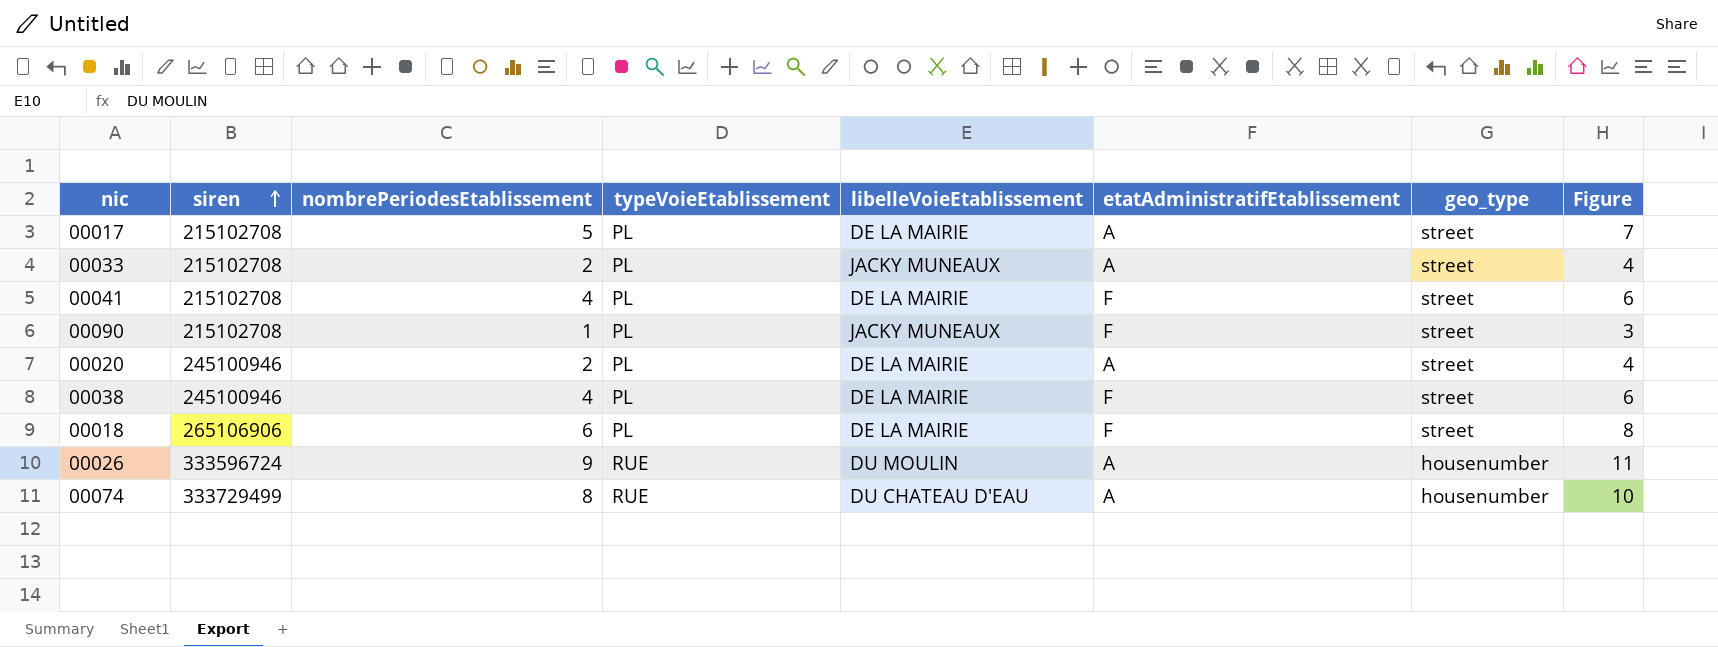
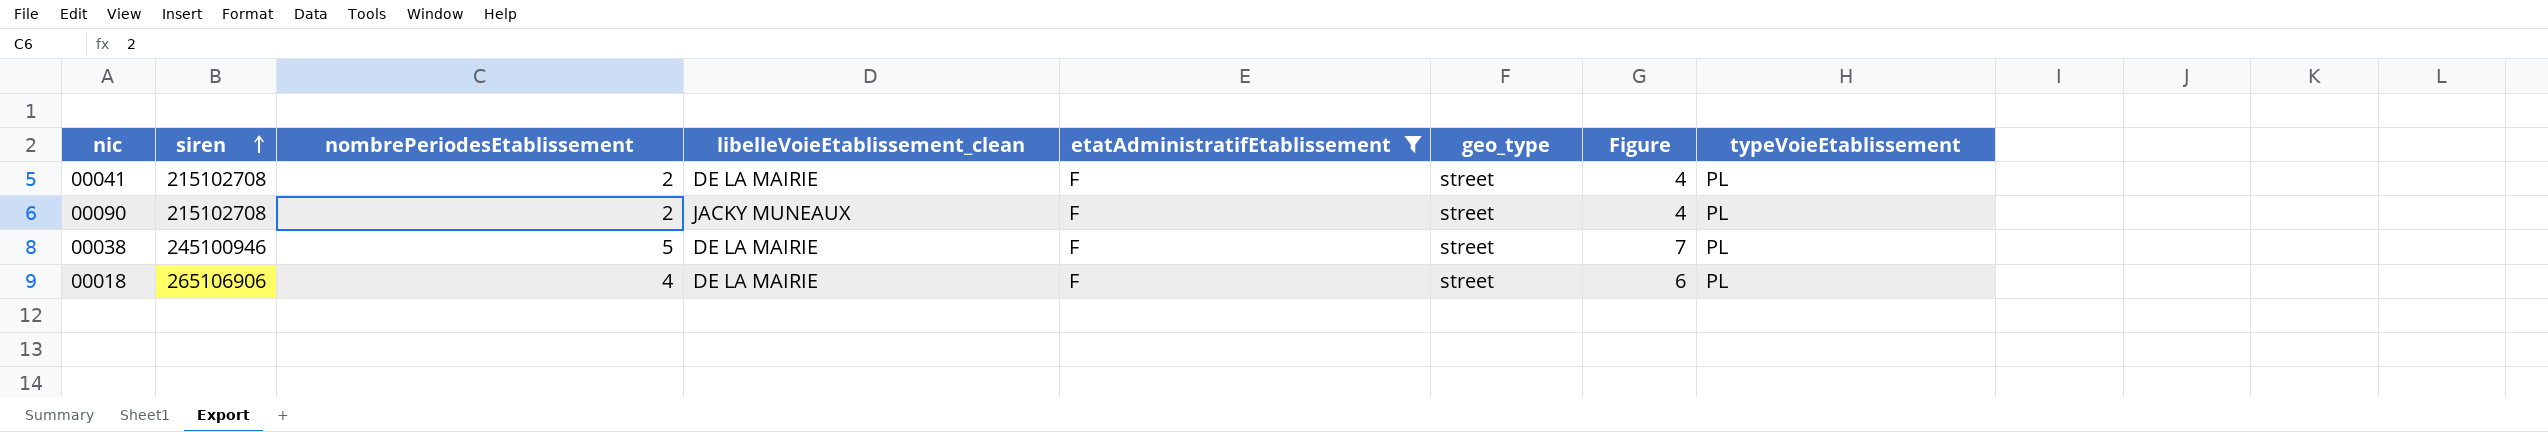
filter: none -> etatAdministratifEtablissement = F
column name: libelleVoieEtablissement -> libelleVoieEtablissement_clean
column typeVoieEtablissement | position: 4 -> 8
00041 | nombrePeriodesEtablissement: 4 -> 2
00041 | Figure: 6 -> 4
00090 | nombrePeriodesEtablissement: 1 -> 2
00090 | Figure: 3 -> 4
00038 | nombrePeriodesEtablissement: 4 -> 5
00038 | Figure: 6 -> 7
00018 | nombrePeriodesEtablissement: 6 -> 4
00018 | Figure: 8 -> 6

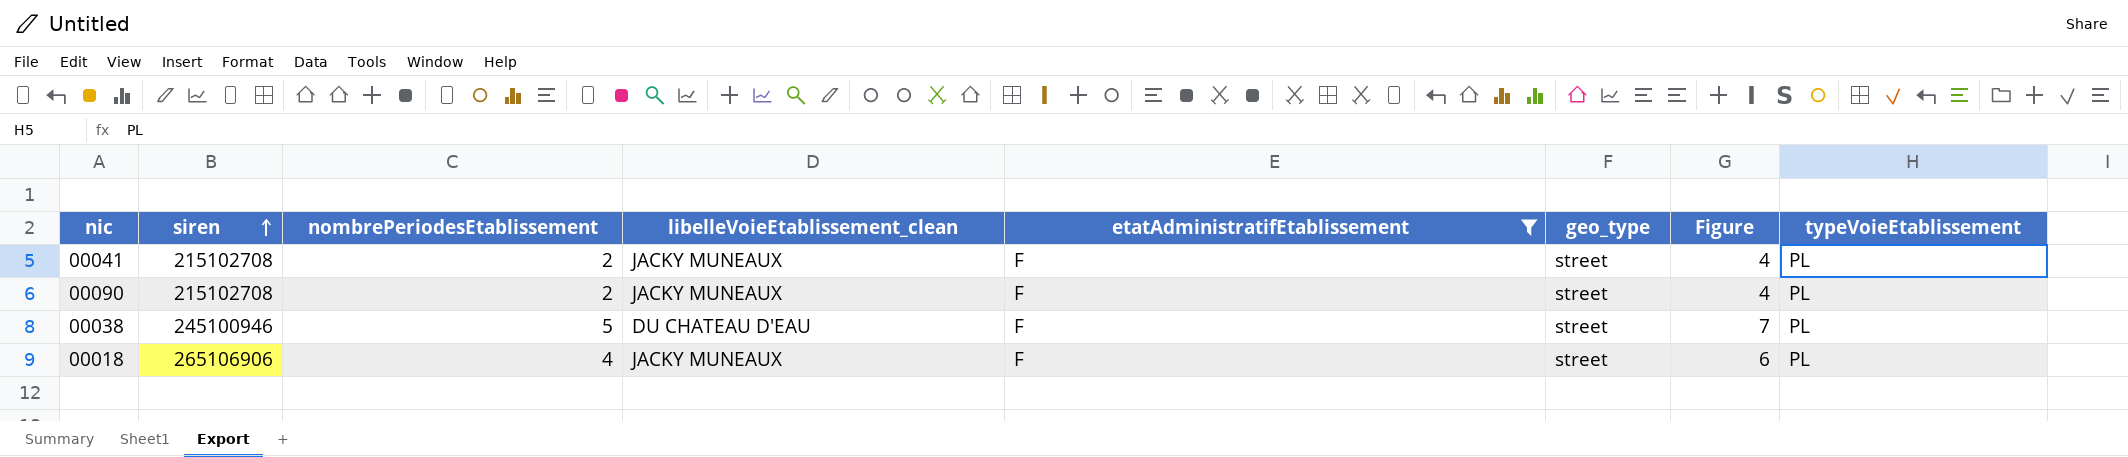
00041 | libelleVoieEtablissement_clean: DE LA MAIRIE -> JACKY MUNEAUX
00038 | libelleVoieEtablissement_clean: DE LA MAIRIE -> DU CHATEAU D'EAU
00018 | libelleVoieEtablissement_clean: DE LA MAIRIE -> JACKY MUNEAUX

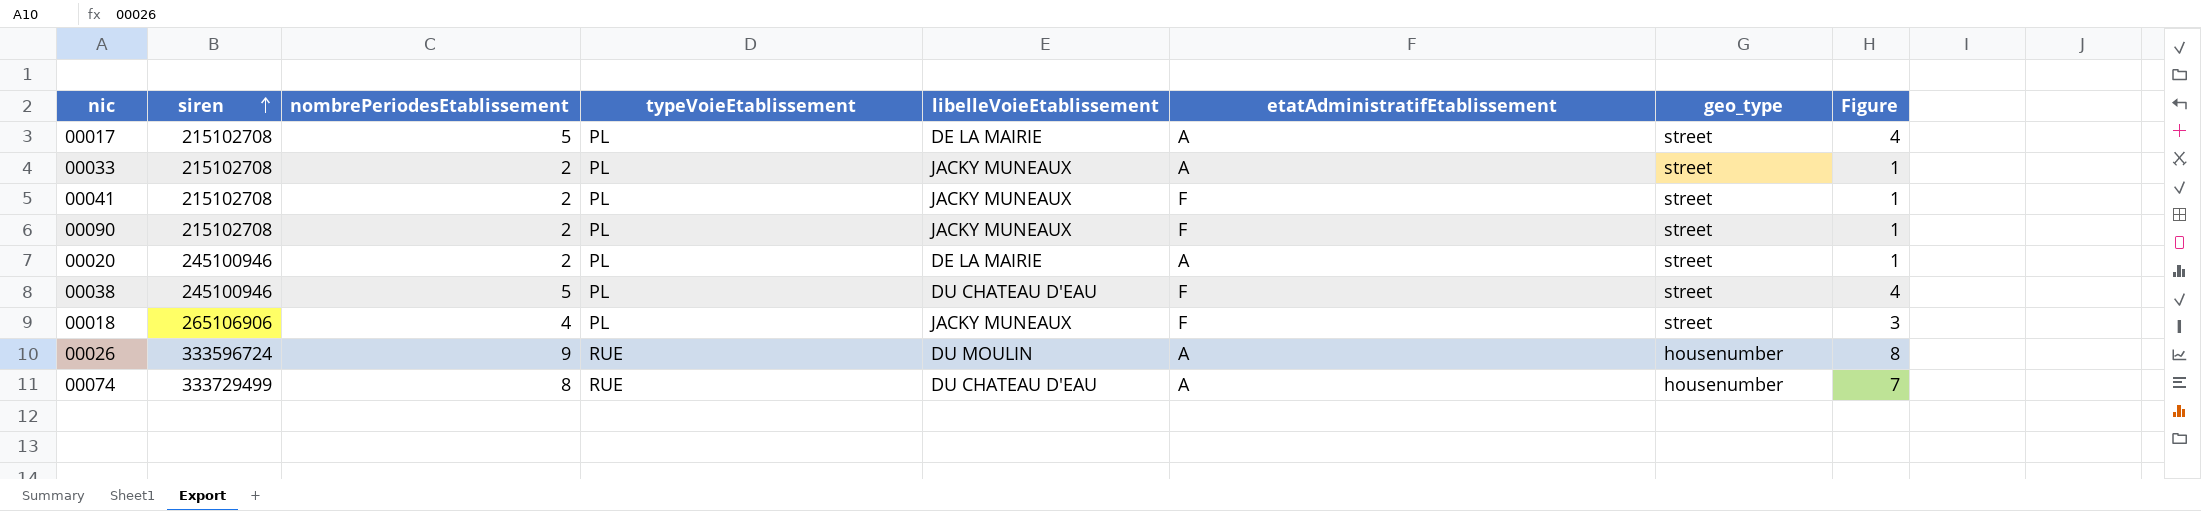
filter: etatAdministratifEtablissement = F -> none
column typeVoieEtablissement | position: 8 -> 4
column name: libelleVoieEtablissement_clean -> libelleVoieEtablissement
column Figure | formula: [nombrePeriodesEtablissement] + 2 -> [nombrePeriodesEtablissement] - 1

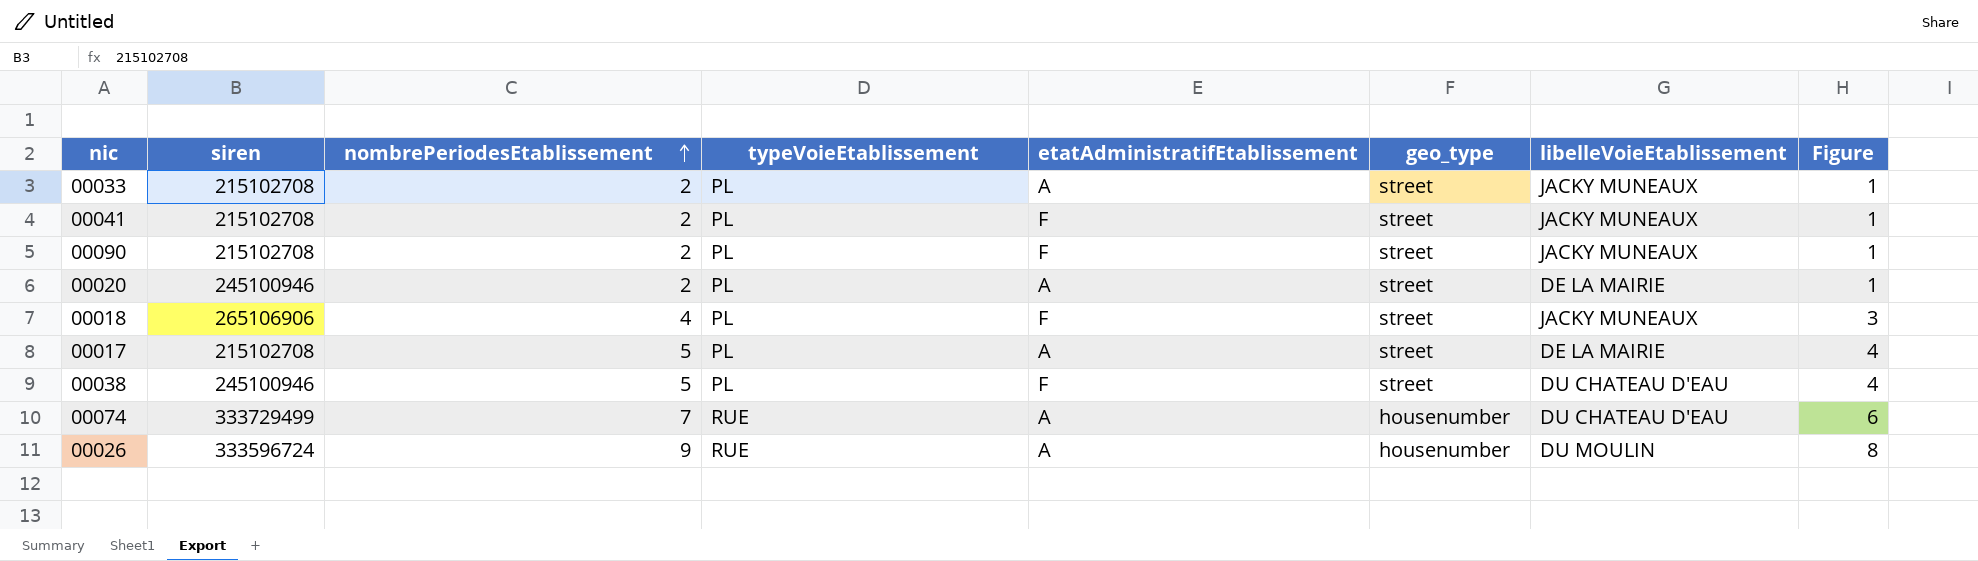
row order: siren ascending -> nombrePeriodesEtablissement ascending
column libelleVoieEtablissement | position: 5 -> 7
00074 | nombrePeriodesEtablissement: 8 -> 7
00074 | Figure: 7 -> 6

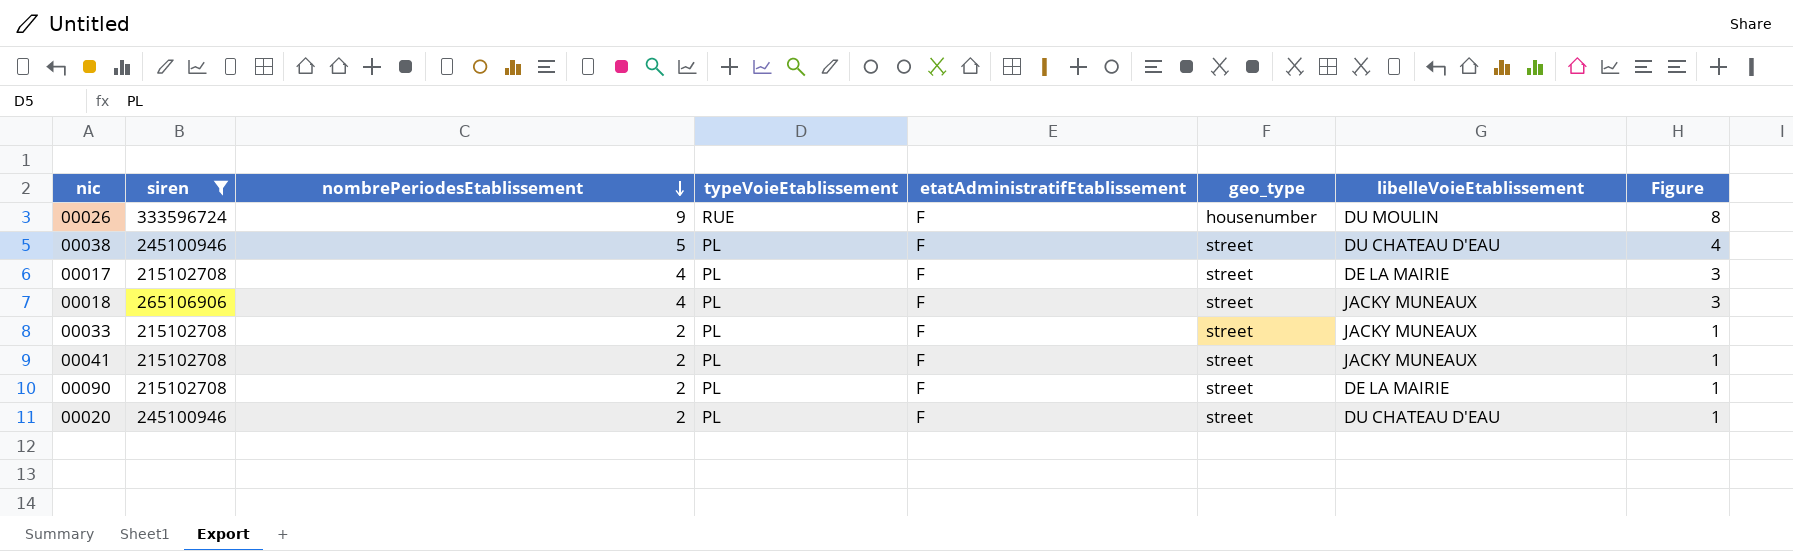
filter: none -> siren != 333729499
row order: nombrePeriodesEtablissement ascending -> nombrePeriodesEtablissement descending
00026 | etatAdministratifEtablissement: A -> F
00017 | nombrePeriodesEtablissement: 5 -> 4
00017 | etatAdministratifEtablissement: A -> F
00017 | Figure: 4 -> 3
00033 | etatAdministratifEtablissement: A -> F
00090 | libelleVoieEtablissement: JACKY MUNEAUX -> DE LA MAIRIE
00020 | etatAdministratifEtablissement: A -> F
00020 | libelleVoieEtablissement: DE LA MAIRIE -> DU CHATEAU D'EAU

